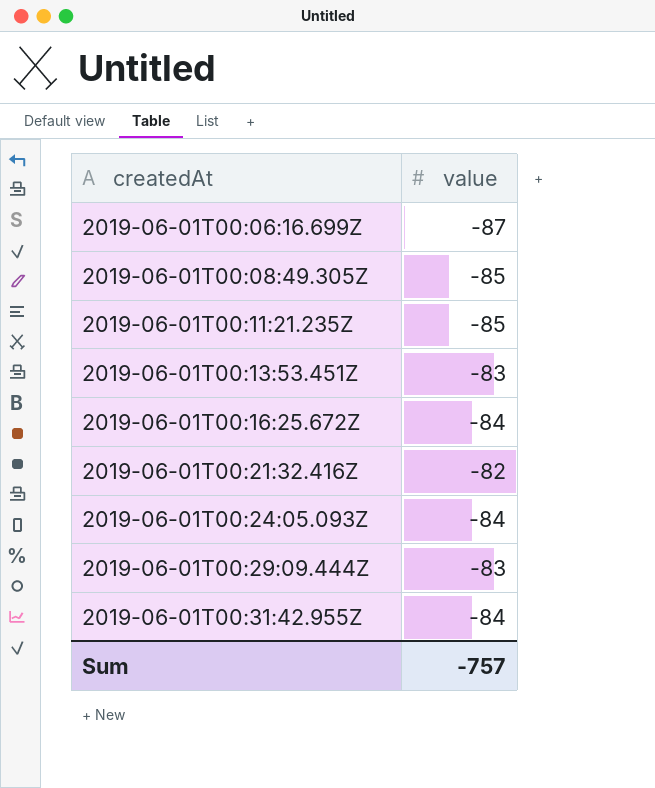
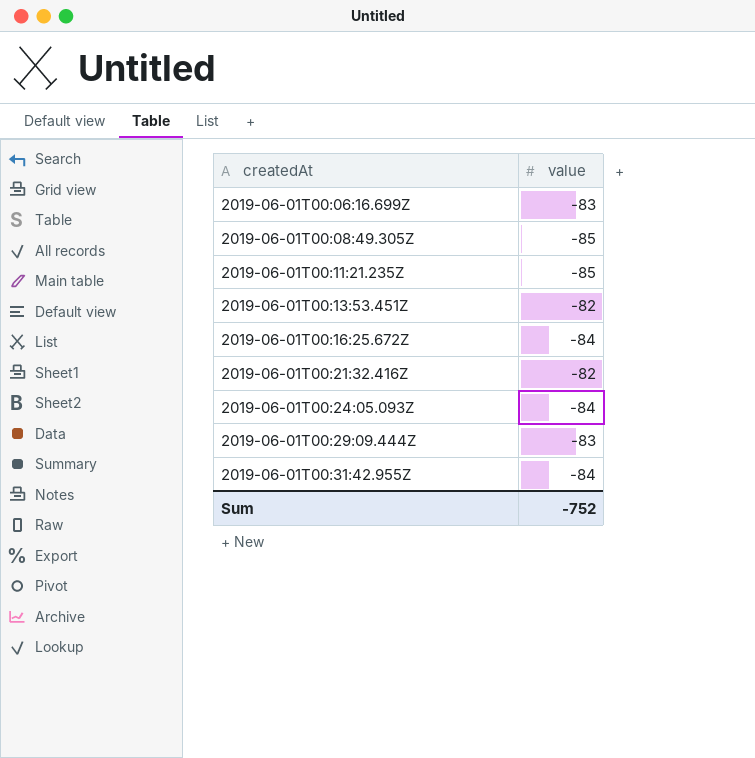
2019-06-01T00:06:16.699Z | value: -87 -> -83
2019-06-01T00:13:53.451Z | value: -83 -> -82
Sum | value: -757 -> -752

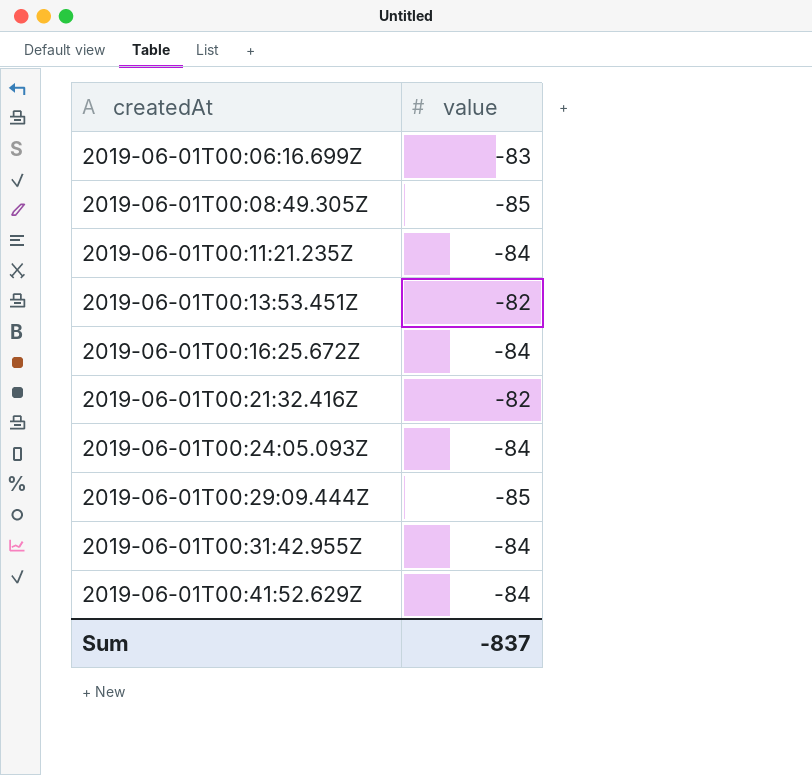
2019-06-01T00:11:21.235Z | value: -85 -> -84
2019-06-01T00:29:09.444Z | value: -83 -> -85
row 2019-06-01T00:41:52.629Z: none -> -84
Sum | value: -752 -> -837

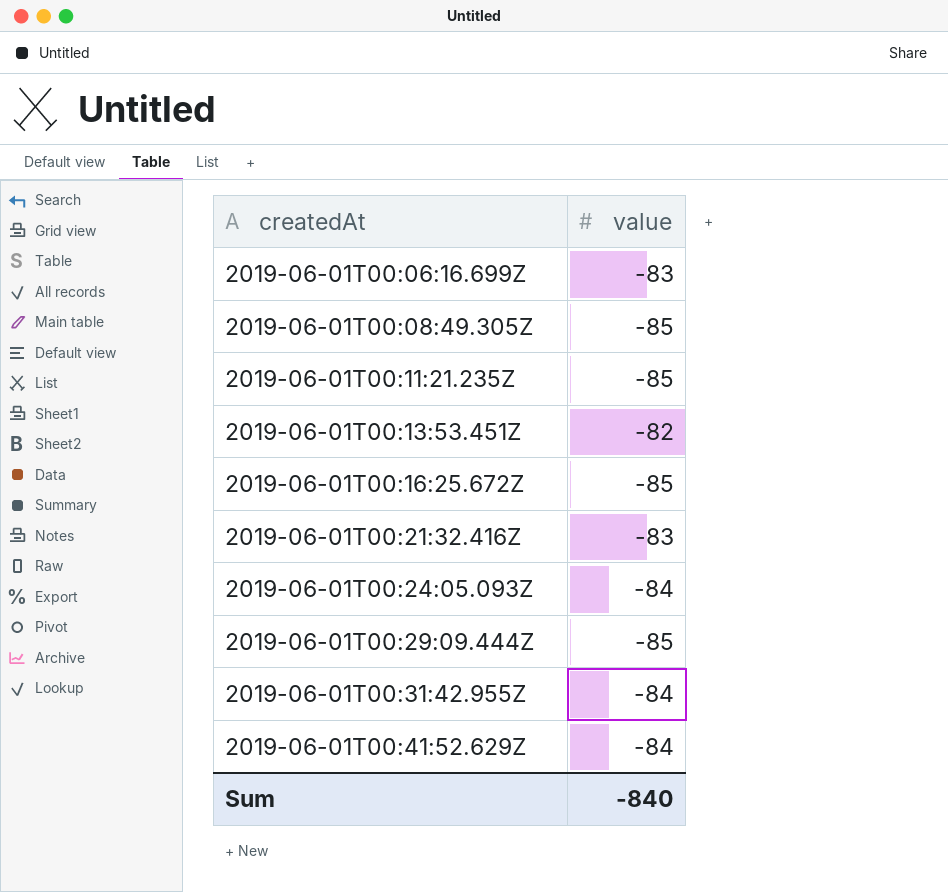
2019-06-01T00:11:21.235Z | value: -84 -> -85
2019-06-01T00:16:25.672Z | value: -84 -> -85
2019-06-01T00:21:32.416Z | value: -82 -> -83
Sum | value: -837 -> -840

